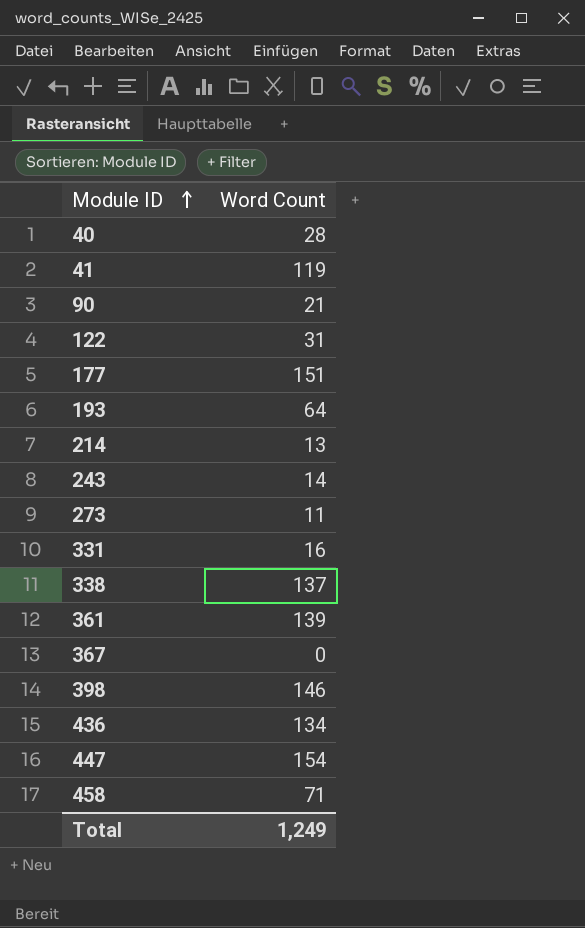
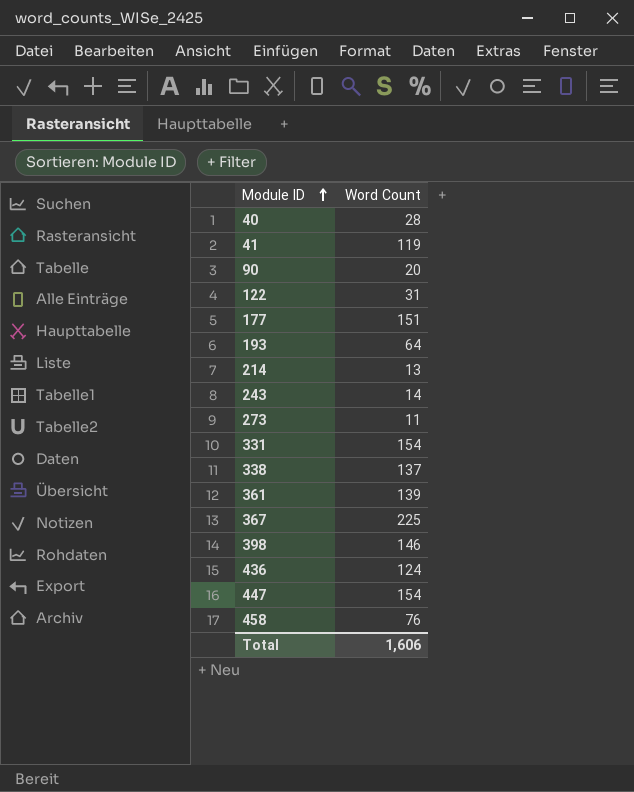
90 | Word Count: 21 -> 20
331 | Word Count: 16 -> 154
367 | Word Count: 0 -> 225
436 | Word Count: 134 -> 124
458 | Word Count: 71 -> 76
Total | Word Count: 1,249 -> 1,606

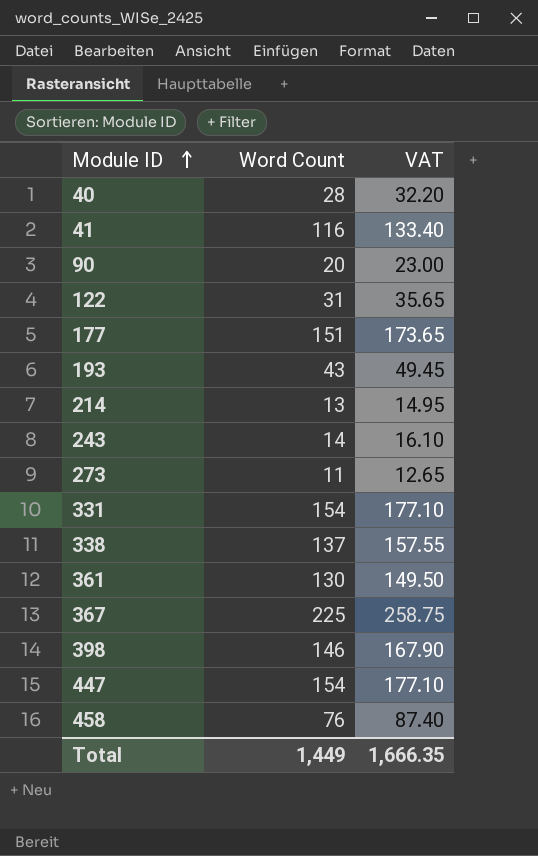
column VAT | formula: none -> [Word Count] * 1.15
row 436: 124 -> none
41 | Word Count: 119 -> 116
193 | Word Count: 64 -> 43
361 | Word Count: 139 -> 130
Total | Word Count: 1,606 -> 1,449

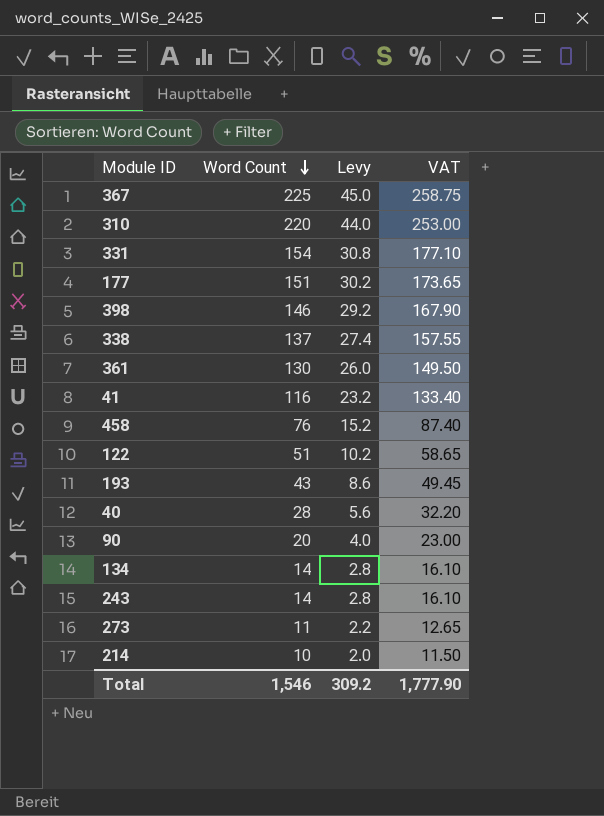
row order: Module ID ascending -> Word Count descending
column Levy | formula: none -> [Word Count] * 0.2
row 447: 154 | 177.10 -> none
row 310: none -> 220 | 44.0 | 253.00
122 | Word Count: 31 -> 51
122 | VAT: 35.65 -> 58.65
row 134: none -> 14 | 2.8 | 16.10
214 | Word Count: 13 -> 10
214 | VAT: 14.95 -> 11.50
Total | Word Count: 1,449 -> 1,546
Total | VAT: 1,666.35 -> 1,777.90

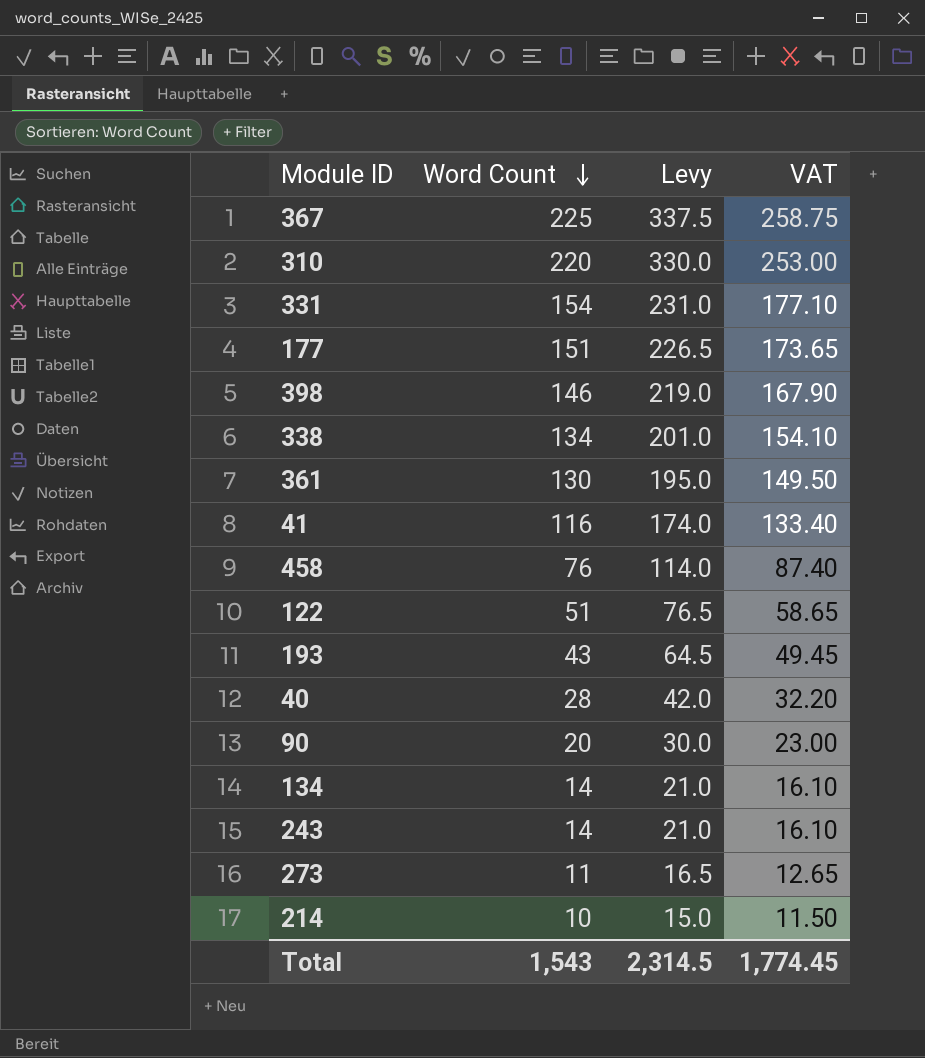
column Levy | formula: [Word Count] * 0.2 -> [Word Count] * 1.5
338 | Word Count: 137 -> 134
338 | VAT: 157.55 -> 154.10
Total | Word Count: 1,546 -> 1,543
Total | Levy: 309.2 -> 2,314.5
Total | VAT: 1,777.90 -> 1,774.45

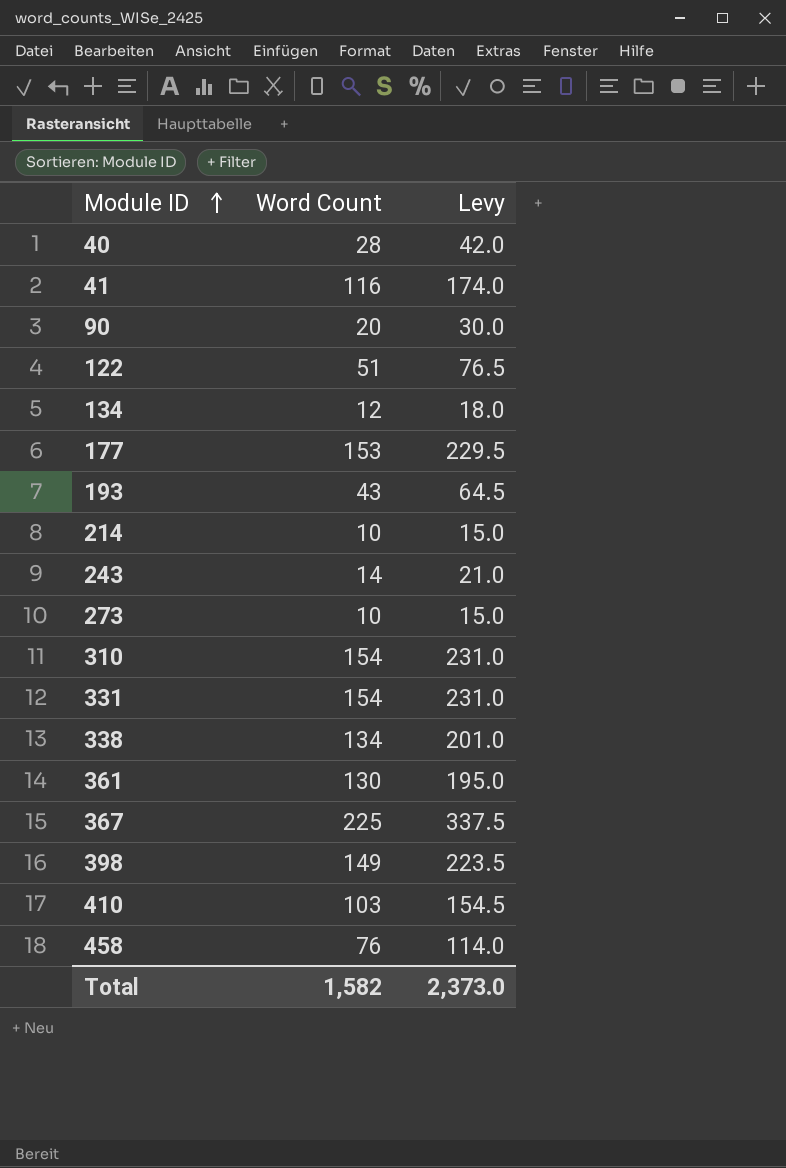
row order: Word Count descending -> Module ID ascending
column VAT | formula: [Word Count] * 1.15 -> none
134 | Word Count: 14 -> 12
134 | Levy: 21.0 -> 18.0
177 | Word Count: 151 -> 153
177 | Levy: 226.5 -> 229.5
273 | Word Count: 11 -> 10
273 | Levy: 16.5 -> 15.0
310 | Word Count: 220 -> 154
310 | Levy: 330.0 -> 231.0
398 | Word Count: 146 -> 149
398 | Levy: 219.0 -> 223.5
row 410: none -> 103 | 154.5
Total | Word Count: 1,543 -> 1,582
Total | Levy: 2,314.5 -> 2,373.0

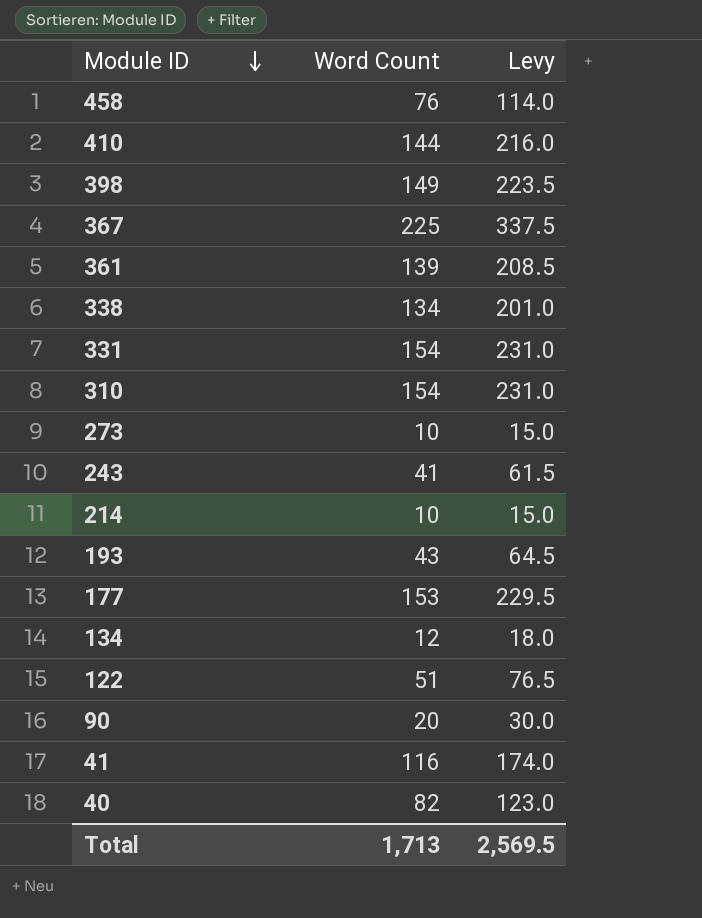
row order: Module ID ascending -> Module ID descending
410 | Word Count: 103 -> 144
410 | Levy: 154.5 -> 216.0
361 | Word Count: 130 -> 139
361 | Levy: 195.0 -> 208.5
243 | Word Count: 14 -> 41
243 | Levy: 21.0 -> 61.5
40 | Word Count: 28 -> 82
40 | Levy: 42.0 -> 123.0
Total | Word Count: 1,582 -> 1,713
Total | Levy: 2,373.0 -> 2,569.5

